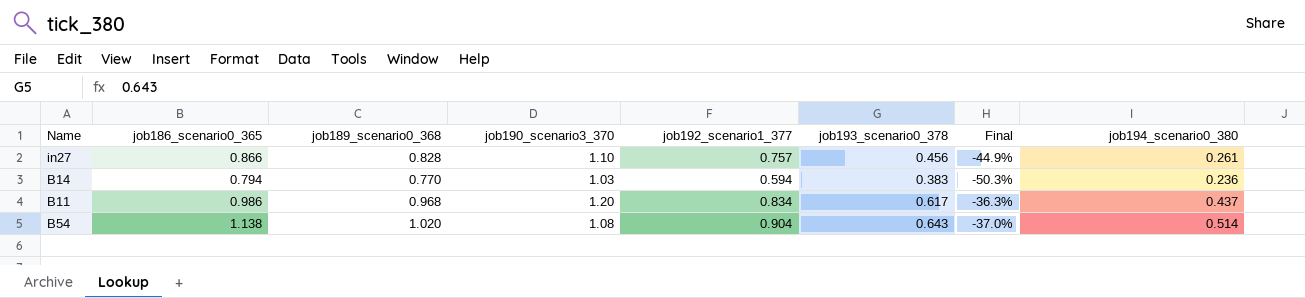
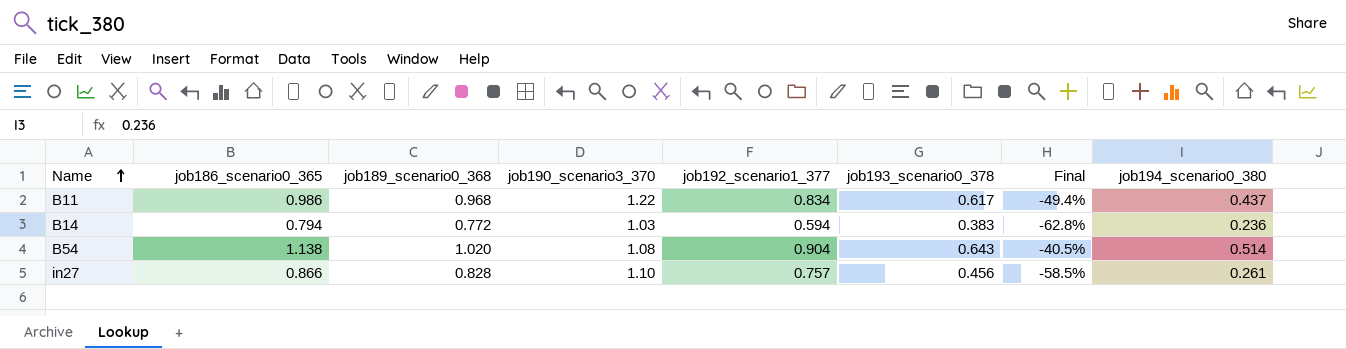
row order: none -> Name ascending
column Final | formula: ([job193_scenario0_378] - [job189_scenario0_368]) / [job189_scenario0_368] -> ([job193_scenario0_378] - [job190_scenario3_370]) / [job190_scenario3_370]
B11 | job190_scenario3_370: 1.20 -> 1.22
B14 | job189_scenario0_368: 0.770 -> 0.772

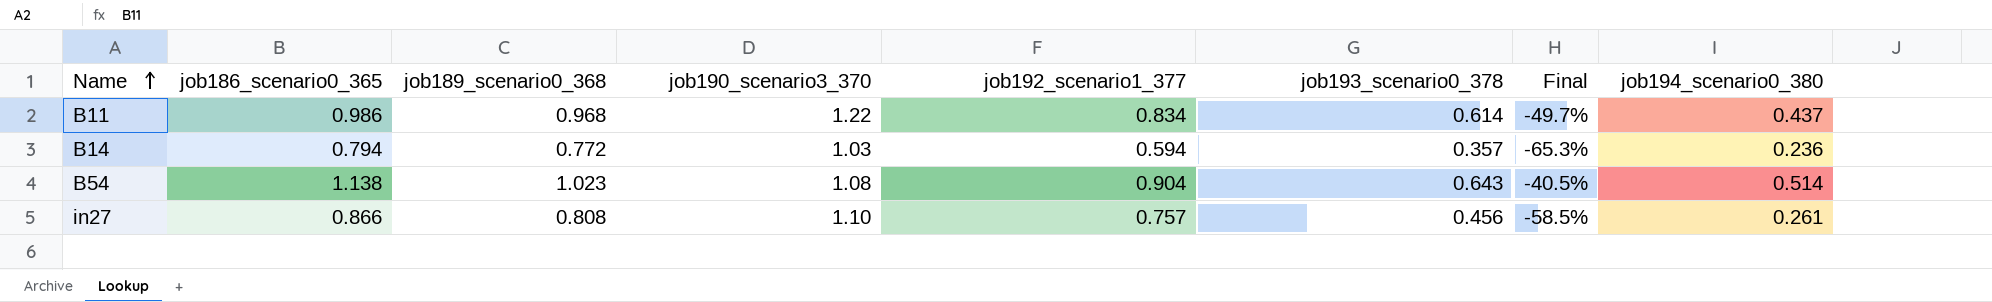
B11 | job193_scenario0_378: 0.617 -> 0.614
B11 | Final: -49.4% -> -49.7%
B14 | job193_scenario0_378: 0.383 -> 0.357
B14 | Final: -62.8% -> -65.3%
B54 | job189_scenario0_368: 1.020 -> 1.023
in27 | job189_scenario0_368: 0.828 -> 0.808

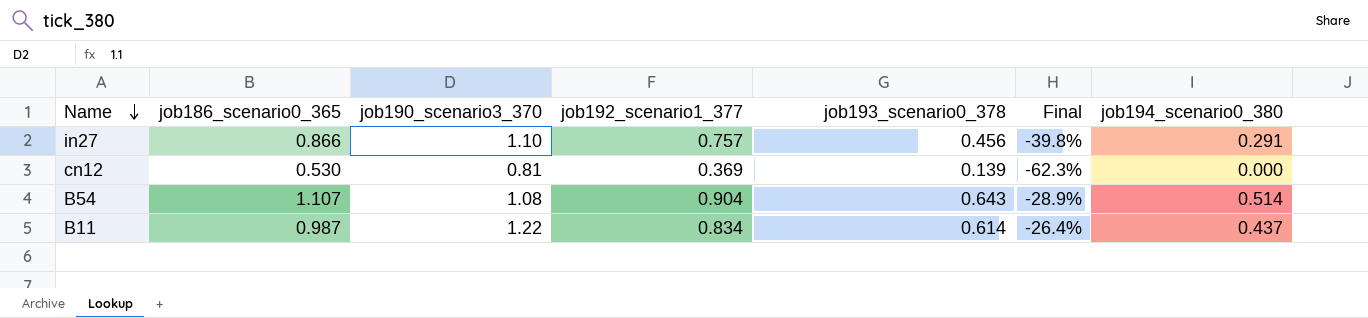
row order: Name ascending -> Name descending
column job189_scenario0_368 | position: 3 -> none
column Final | formula: ([job193_scenario0_378] - [job190_scenario3_370]) / [job190_scenario3_370] -> ([job193_scenario0_378] - [job192_scenario1_377]) / [job192_scenario1_377]
row B14: 0.794 | 0.772 | 1.03 | 0.594 | 0.357 | -65.3% | 0.236 -> none
in27 | job194_scenario0_380: 0.261 -> 0.291
row cn12: none -> 0.530 | 0.81 | 0.369 | 0.139 | -62.3% | 0.000
B54 | job186_scenario0_365: 1.138 -> 1.107
B11 | job186_scenario0_365: 0.986 -> 0.987

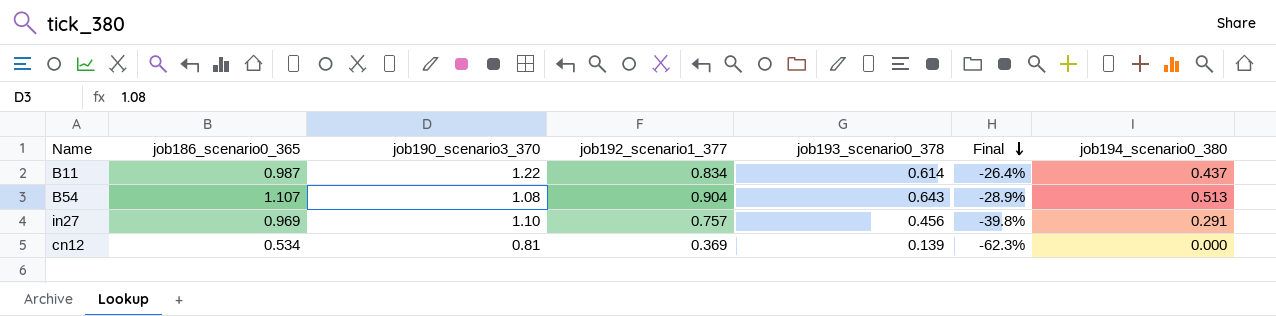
row order: Name descending -> Final descending
B54 | job194_scenario0_380: 0.514 -> 0.513
in27 | job186_scenario0_365: 0.866 -> 0.969
cn12 | job186_scenario0_365: 0.530 -> 0.534

